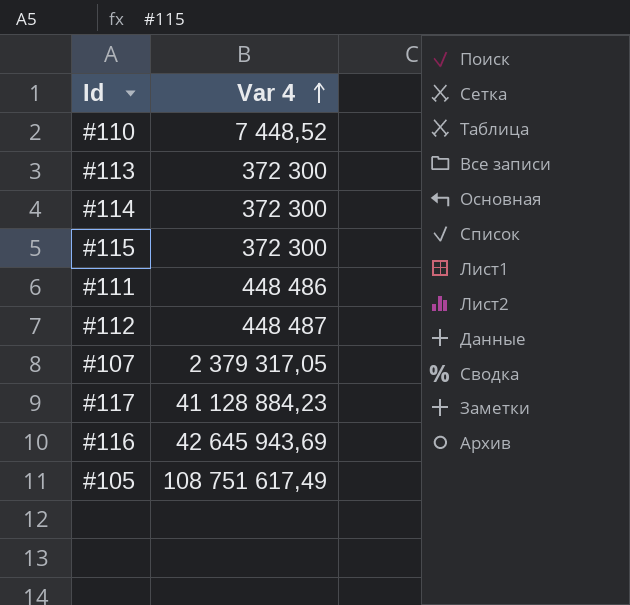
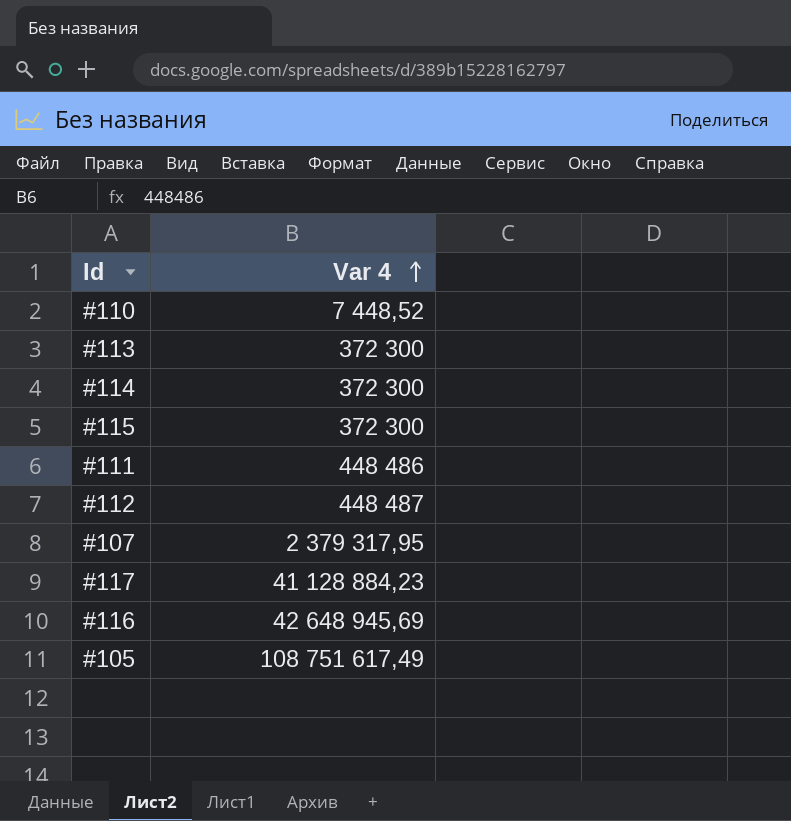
#107 | Var 4: 2 379 317,05 -> 2 379 317,95
#116 | Var 4: 42 645 943,69 -> 42 648 945,69

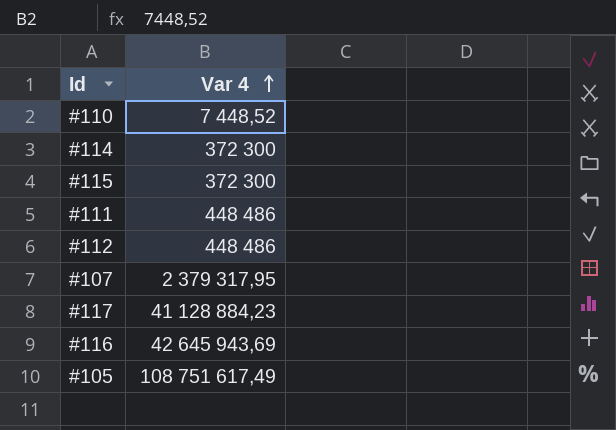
row #113: 372 300 -> none
#112 | Var 4: 448 487 -> 448 486
#116 | Var 4: 42 648 945,69 -> 42 645 943,69

